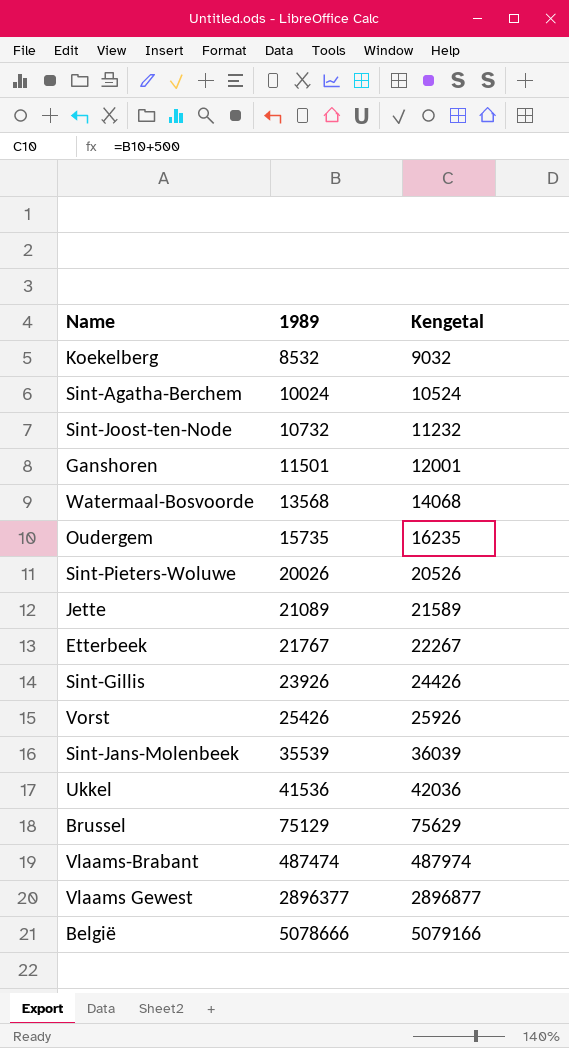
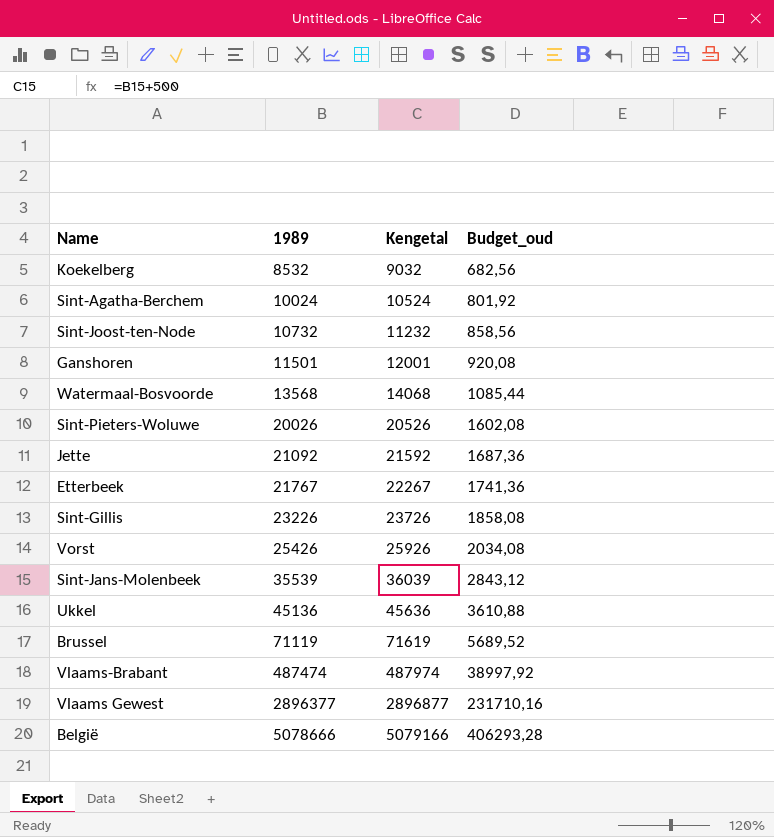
column Budget_oud | formula: none -> [1989] * 0,08
row Oudergem: 15735 | 16235 -> none
Jette | 1989: 21089 -> 21092
Jette | Kengetal: 21589 -> 21592
Sint-Gillis | 1989: 23926 -> 23226
Sint-Gillis | Kengetal: 24426 -> 23726
Ukkel | 1989: 41536 -> 45136
Ukkel | Kengetal: 42036 -> 45636
Brussel | 1989: 75129 -> 71119
Brussel | Kengetal: 75629 -> 71619

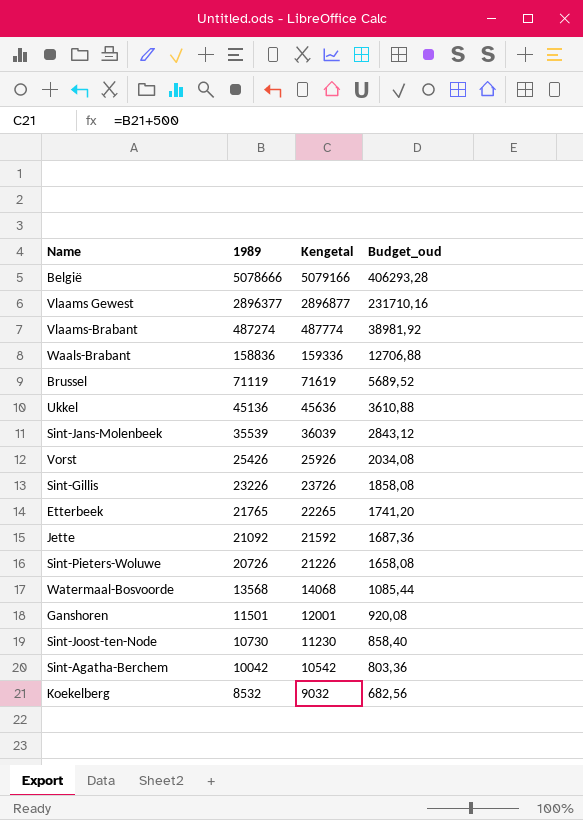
row order: 1989 ascending -> 1989 descending
Vlaams-Brabant | 1989: 487474 -> 487274
Vlaams-Brabant | Kengetal: 487974 -> 487774
Vlaams-Brabant | Budget_oud: 38997,92 -> 38981,92
row Waals-Brabant: none -> 158836 | 159336 | 12706,88
Etterbeek | 1989: 21767 -> 21765
Etterbeek | Kengetal: 22267 -> 22265
Etterbeek | Budget_oud: 1741,36 -> 1741,20
Sint-Pieters-Woluwe | 1989: 20026 -> 20726
Sint-Pieters-Woluwe | Kengetal: 20526 -> 21226
Sint-Pieters-Woluwe | Budget_oud: 1602,08 -> 1658,08
Sint-Joost-ten-Node | 1989: 10732 -> 10730
Sint-Joost-ten-Node | Kengetal: 11232 -> 11230
Sint-Joost-ten-Node | Budget_oud: 858,56 -> 858,40
Sint-Agatha-Berchem | 1989: 10024 -> 10042
Sint-Agatha-Berchem | Kengetal: 10524 -> 10542
Sint-Agatha-Berchem | Budget_oud: 801,92 -> 803,36

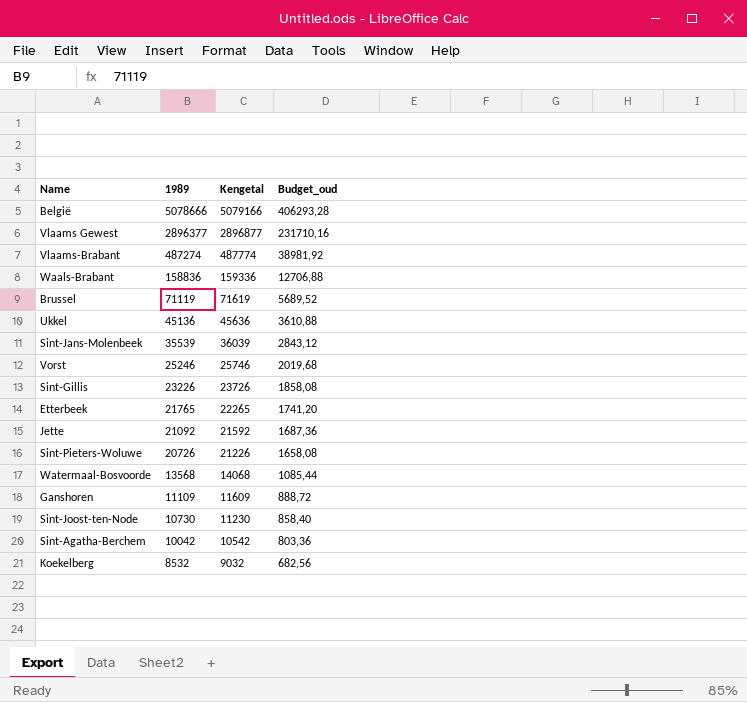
Vorst | 1989: 25426 -> 25246
Vorst | Kengetal: 25926 -> 25746
Vorst | Budget_oud: 2034,08 -> 2019,68
Ganshoren | 1989: 11501 -> 11109
Ganshoren | Kengetal: 12001 -> 11609
Ganshoren | Budget_oud: 920,08 -> 888,72

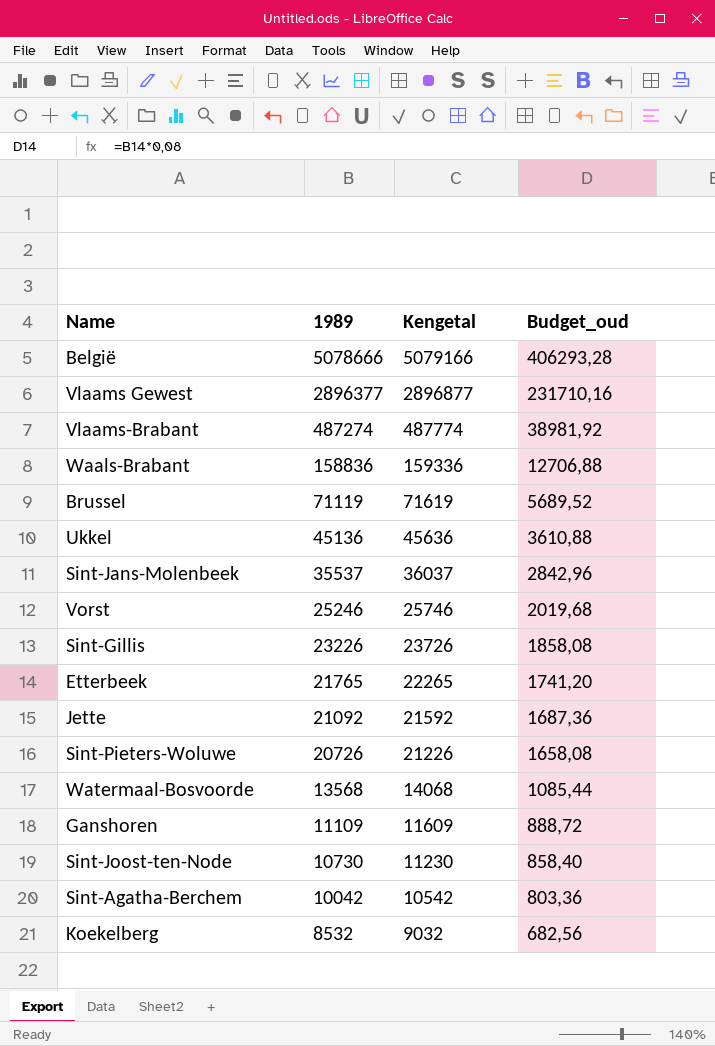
Sint-Jans-Molenbeek | 1989: 35539 -> 35537
Sint-Jans-Molenbeek | Kengetal: 36039 -> 36037
Sint-Jans-Molenbeek | Budget_oud: 2843,12 -> 2842,96

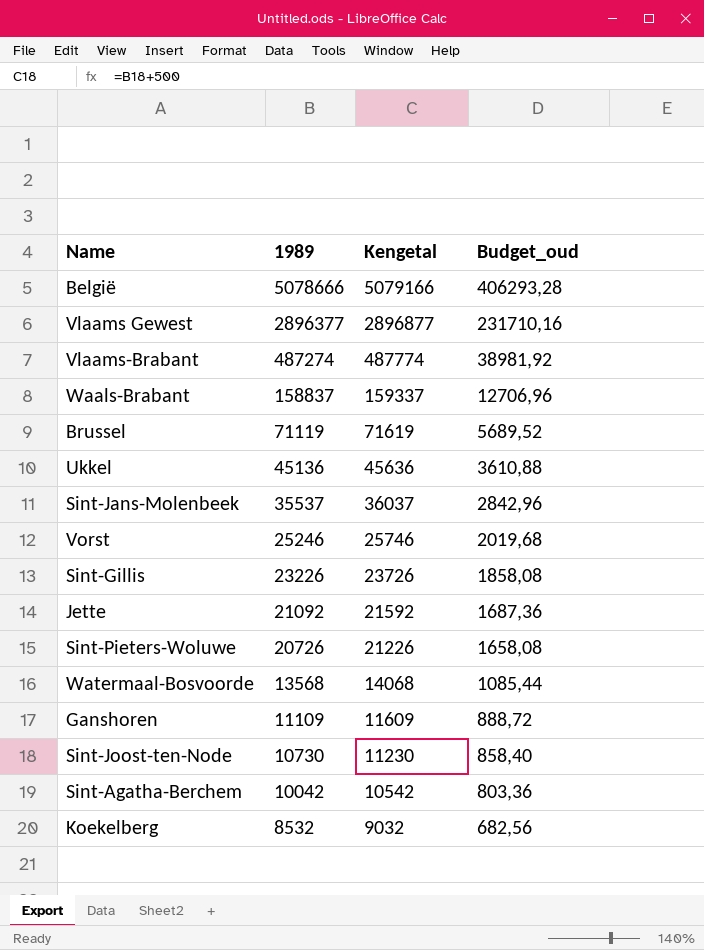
row Etterbeek: 21765 | 22265 | 1741,20 -> none
Waals-Brabant | 1989: 158836 -> 158837
Waals-Brabant | Kengetal: 159336 -> 159337
Waals-Brabant | Budget_oud: 12706,88 -> 12706,96

